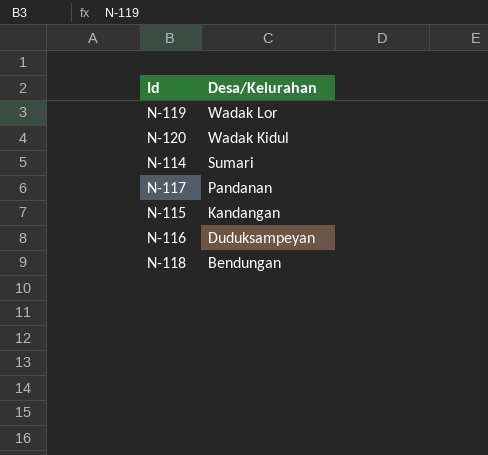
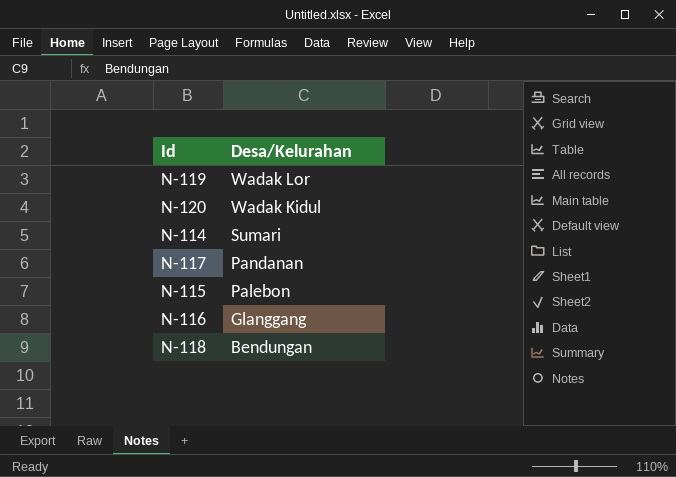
N-115 | Desa/Kelurahan: Kandangan -> Palebon
N-116 | Desa/Kelurahan: Duduksampeyan -> Glanggang

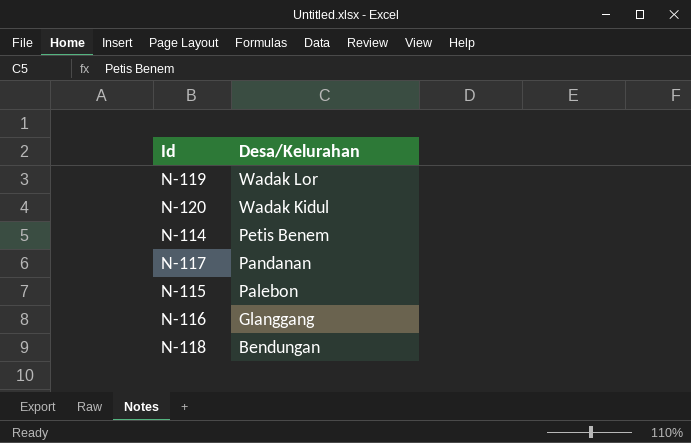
N-114 | Desa/Kelurahan: Sumari -> Petis Benem

